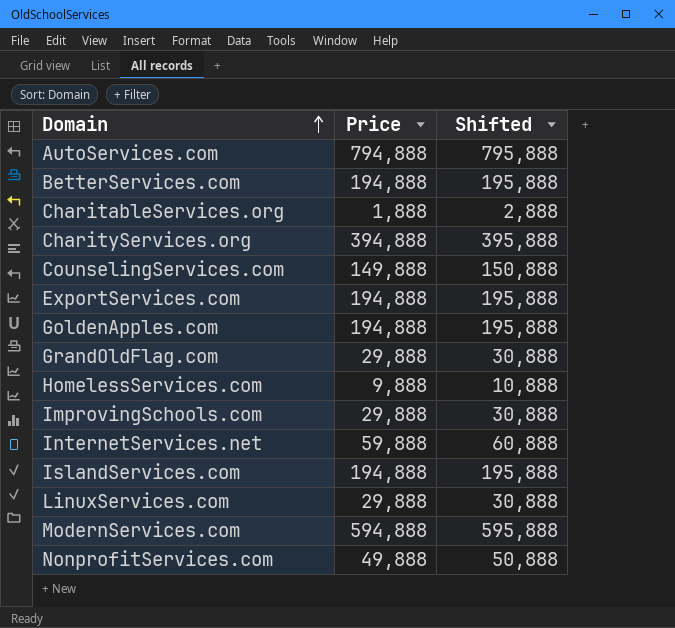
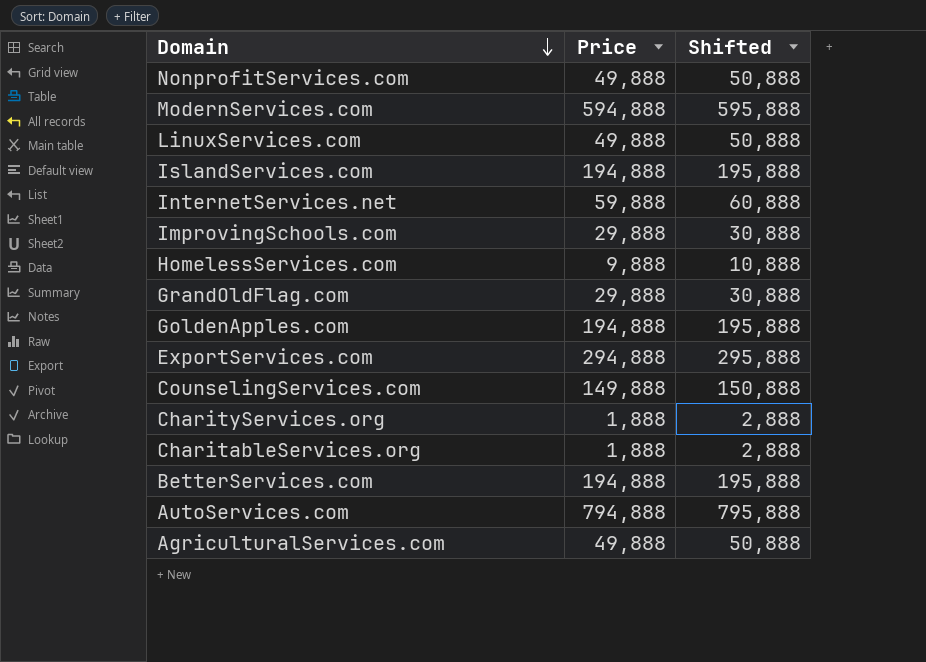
row order: Domain ascending -> Domain descending
LinuxServices.com | Price: 29,888 -> 49,888
LinuxServices.com | Shifted: 30,888 -> 50,888
ExportServices.com | Price: 194,888 -> 294,888
ExportServices.com | Shifted: 195,888 -> 295,888
CharityServices.org | Price: 394,888 -> 1,888
CharityServices.org | Shifted: 395,888 -> 2,888
row AgriculturalServices.com: none -> 49,888 | 50,888

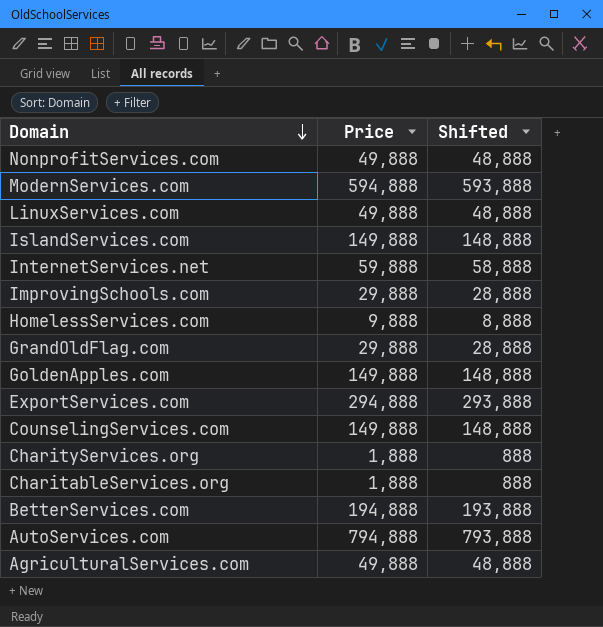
column Shifted | formula: [Price] + 1000 -> [Price] - 1000
IslandServices.com | Price: 194,888 -> 149,888
GoldenApples.com | Price: 194,888 -> 149,888

